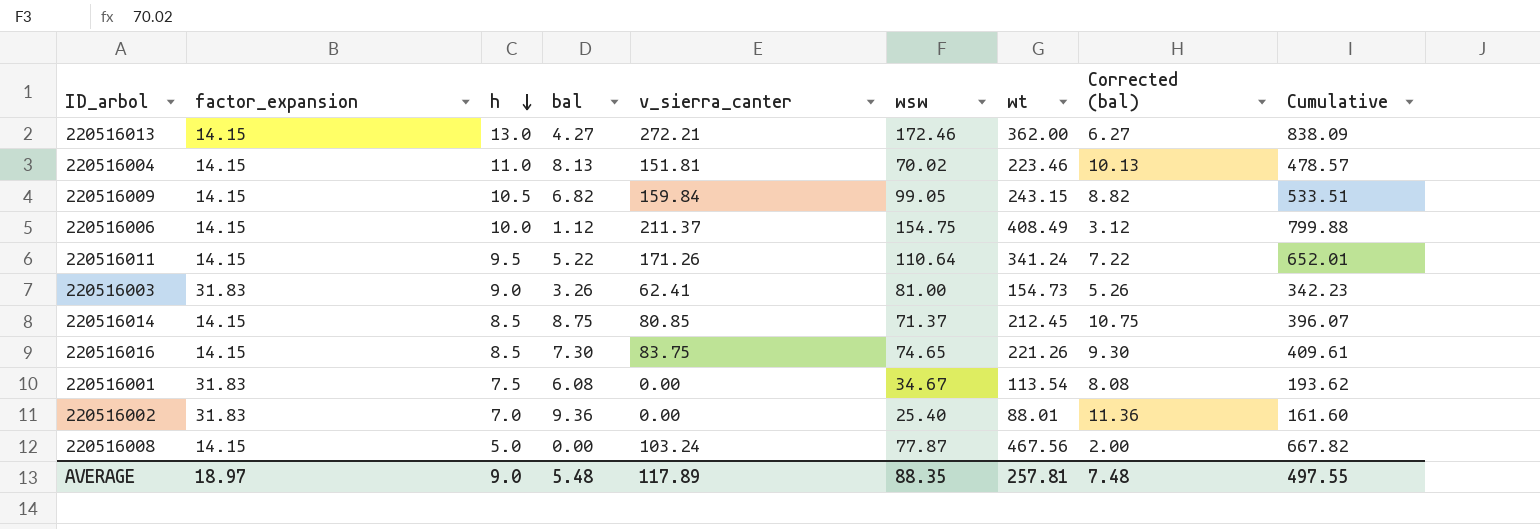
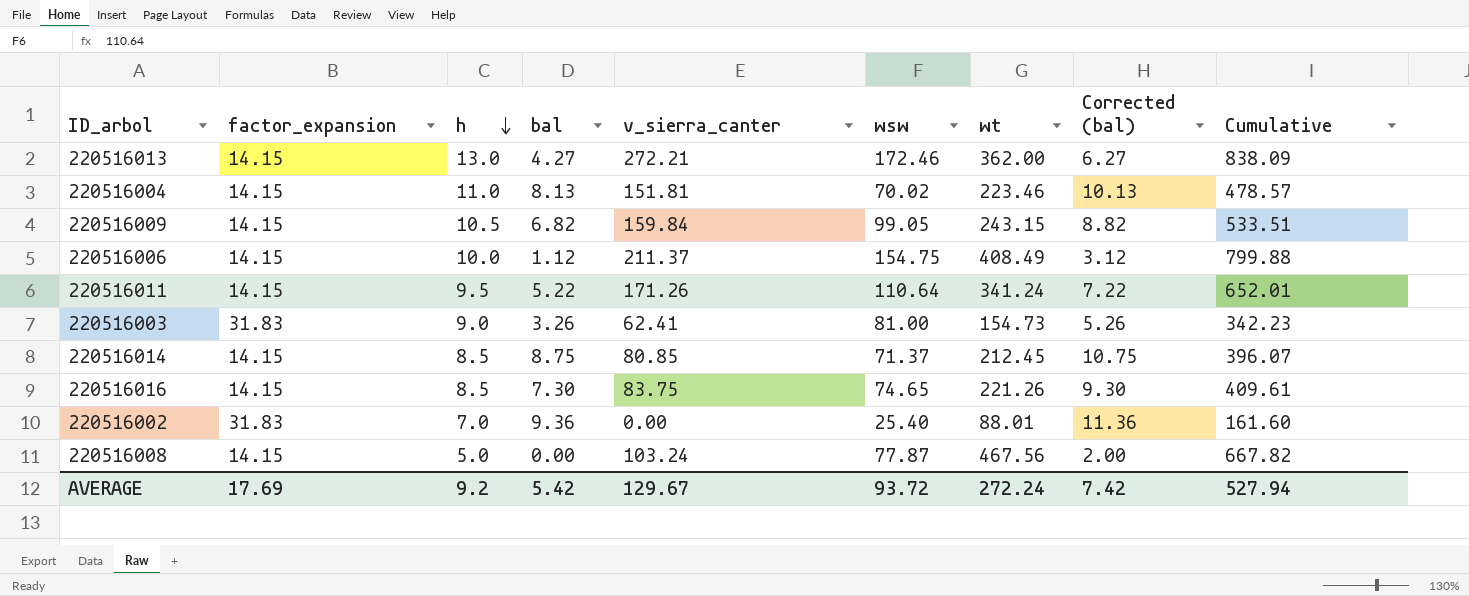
row 220516001: 31.83 | 7.5 | 6.08 | 0.00 | 34.67 | 113.54 | 8.08 | 193.62 -> none
AVERAGE | factor_expansion: 18.97 -> 17.69
AVERAGE | h: 9.0 -> 9.2
AVERAGE | bal: 5.48 -> 5.42
AVERAGE | v_sierra_canter: 117.89 -> 129.67
AVERAGE | wsw: 88.35 -> 93.72
AVERAGE | wt: 257.81 -> 272.24
AVERAGE | Corrected (bal): 7.48 -> 7.42
AVERAGE | Cumulative: 497.55 -> 527.94

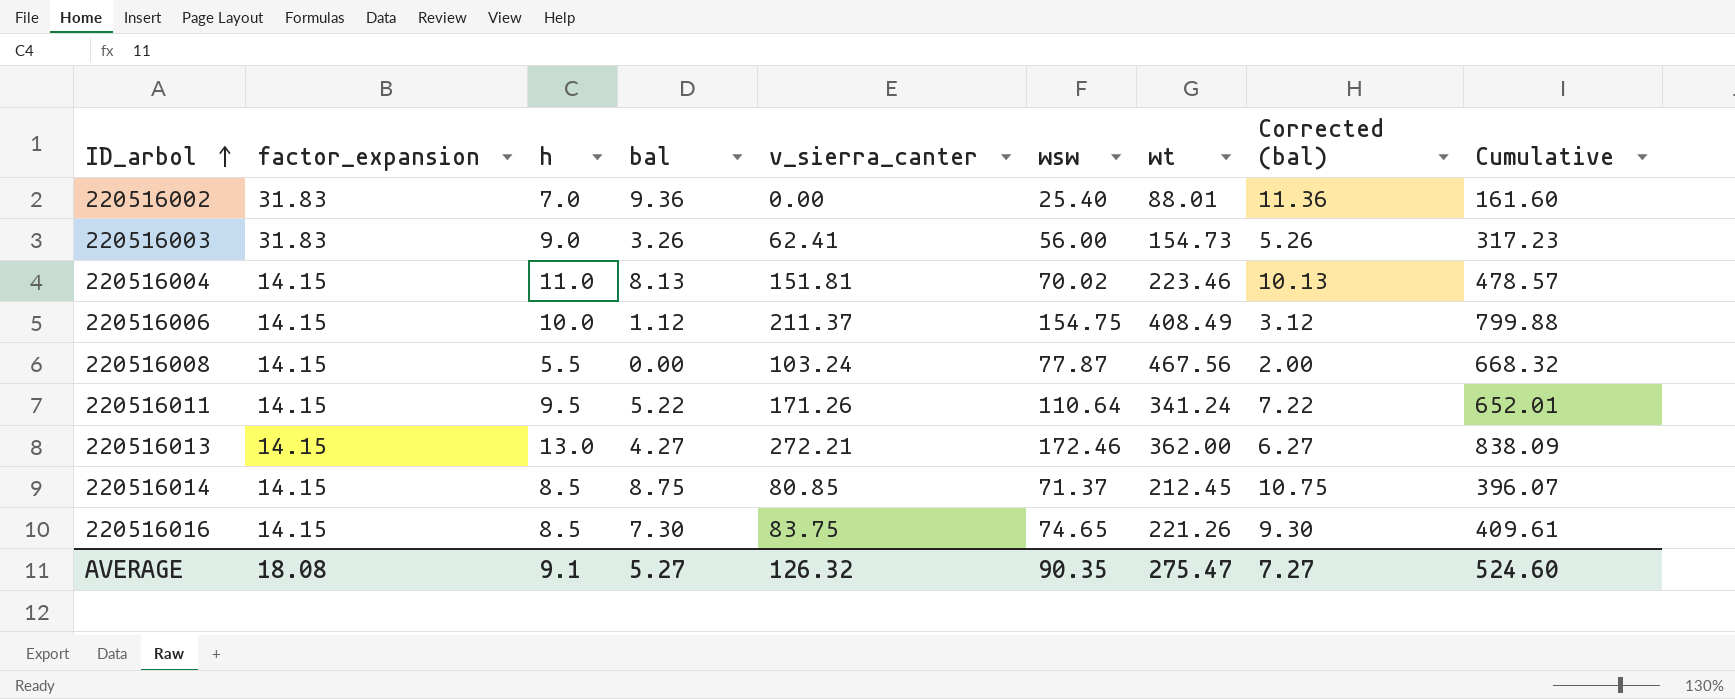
row order: h descending -> ID_arbol ascending
row 220516009: 14.15 | 10.5 | 6.82 | 159.84 | 99.05 | 243.15 | 8.82 | 533.51 -> none
220516003 | wsw: 81.00 -> 56.00
220516003 | Cumulative: 342.23 -> 317.23
220516008 | h: 5.0 -> 5.5
220516008 | Cumulative: 667.82 -> 668.32
AVERAGE | factor_expansion: 17.69 -> 18.08
AVERAGE | h: 9.2 -> 9.1
AVERAGE | bal: 5.42 -> 5.27
AVERAGE | v_sierra_canter: 129.67 -> 126.32
AVERAGE | wsw: 93.72 -> 90.35
AVERAGE | wt: 272.24 -> 275.47
AVERAGE | Corrected (bal): 7.42 -> 7.27
AVERAGE | Cumulative: 527.94 -> 524.60

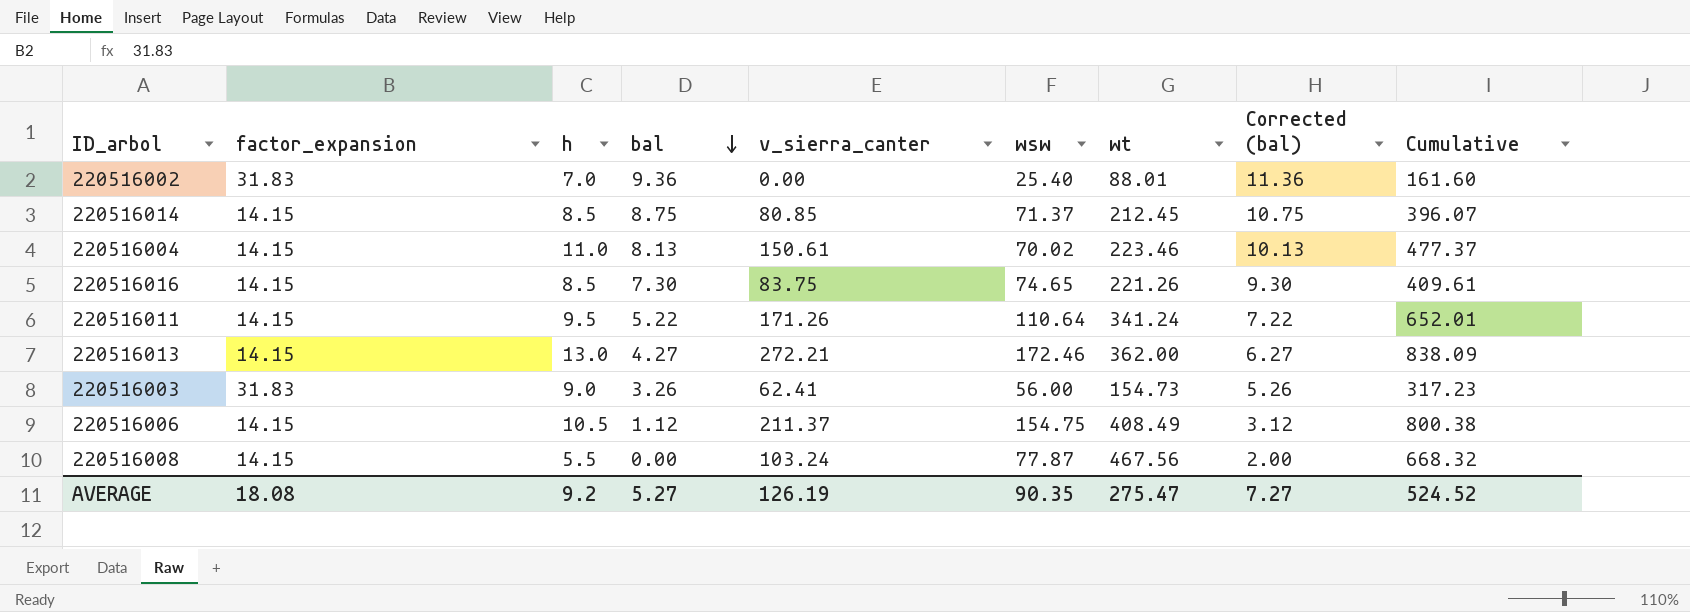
row order: ID_arbol ascending -> bal descending
220516004 | v_sierra_canter: 151.81 -> 150.61
220516004 | Cumulative: 478.57 -> 477.37
220516006 | h: 10.0 -> 10.5
220516006 | Cumulative: 799.88 -> 800.38
AVERAGE | h: 9.1 -> 9.2
AVERAGE | v_sierra_canter: 126.32 -> 126.19
AVERAGE | Cumulative: 524.60 -> 524.52

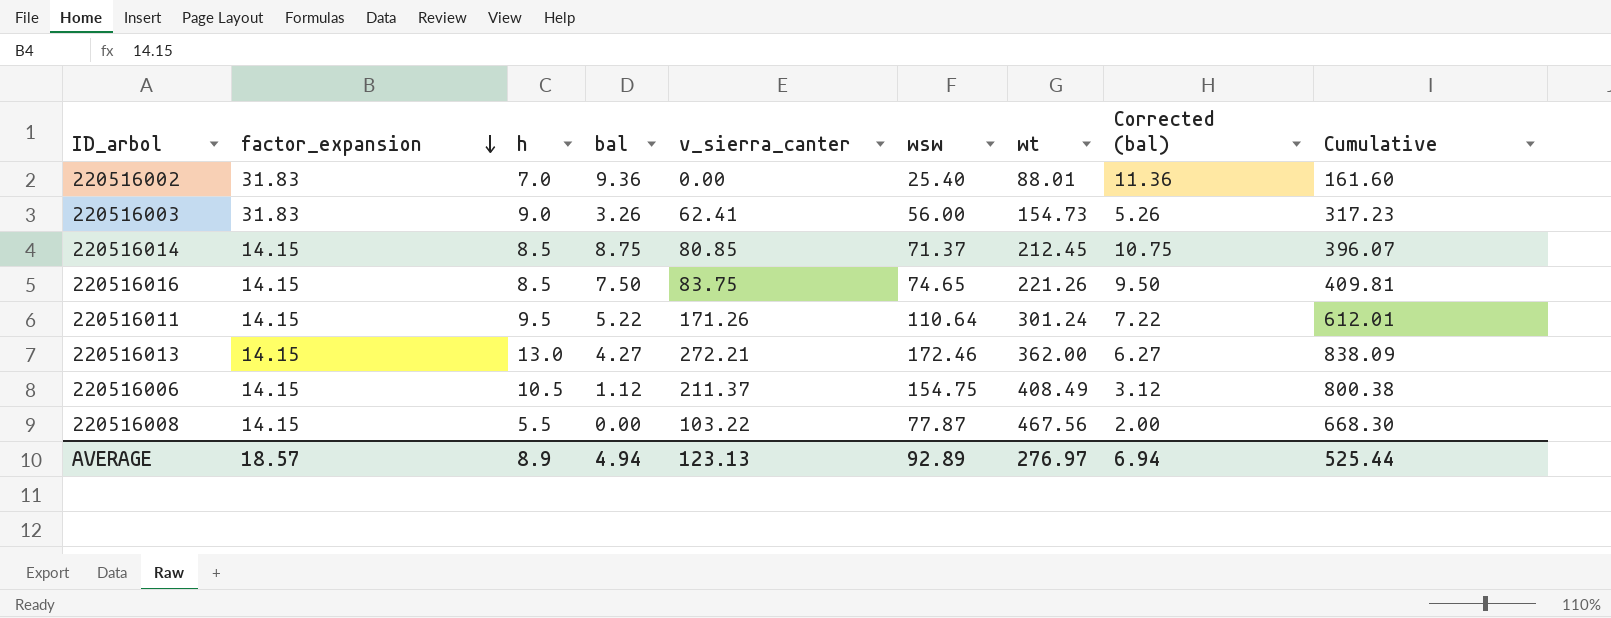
row order: bal descending -> factor_expansion descending
row 220516004: 14.15 | 11.0 | 8.13 | 150.61 | 70.02 | 223.46 | 10.13 | 477.37 -> none
220516016 | bal: 7.30 -> 7.50
220516016 | Corrected (bal): 9.30 -> 9.50
220516016 | Cumulative: 409.61 -> 409.81
220516011 | wt: 341.24 -> 301.24
220516011 | Cumulative: 652.01 -> 612.01
220516008 | v_sierra_canter: 103.24 -> 103.22
220516008 | Cumulative: 668.32 -> 668.30
AVERAGE | factor_expansion: 18.08 -> 18.57
AVERAGE | h: 9.2 -> 8.9
AVERAGE | bal: 5.27 -> 4.94
AVERAGE | v_sierra_canter: 126.19 -> 123.13
AVERAGE | wsw: 90.35 -> 92.89
AVERAGE | wt: 275.47 -> 276.97
AVERAGE | Corrected (bal): 7.27 -> 6.94
AVERAGE | Cumulative: 524.52 -> 525.44

